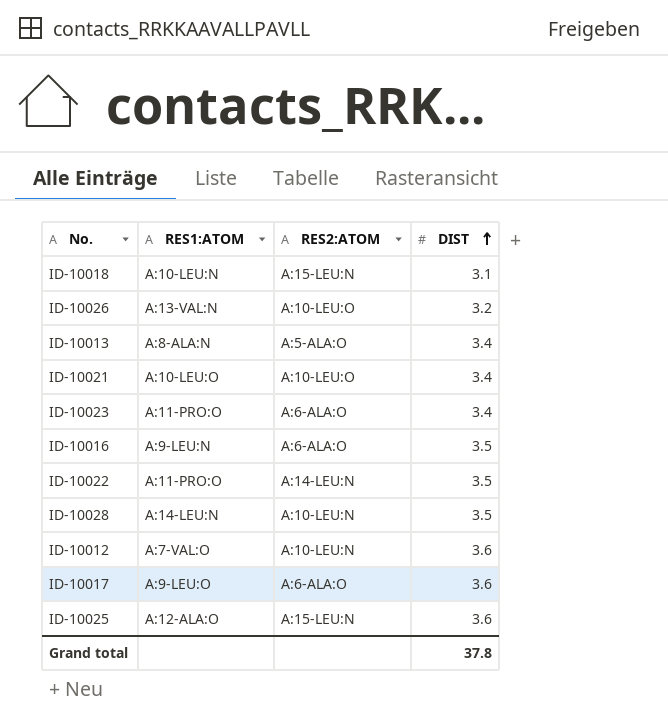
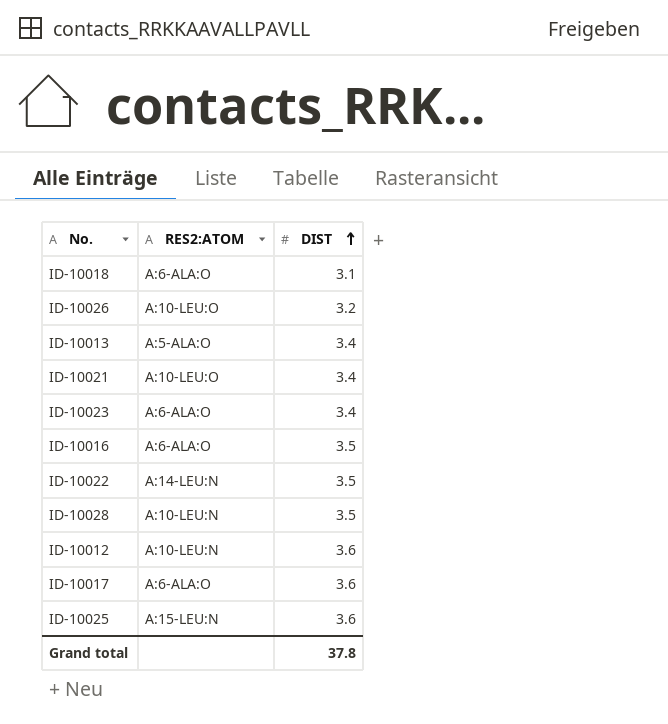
column RES1:ATOM | position: 2 -> none
ID-10018 | RES2:ATOM: A:15-LEU:N -> A:6-ALA:O

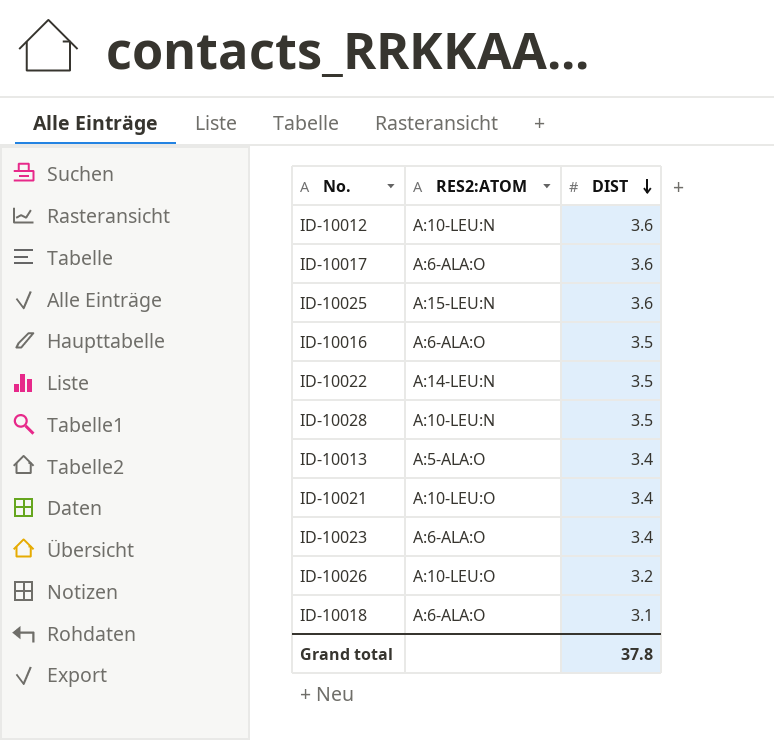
row order: DIST ascending -> DIST descending

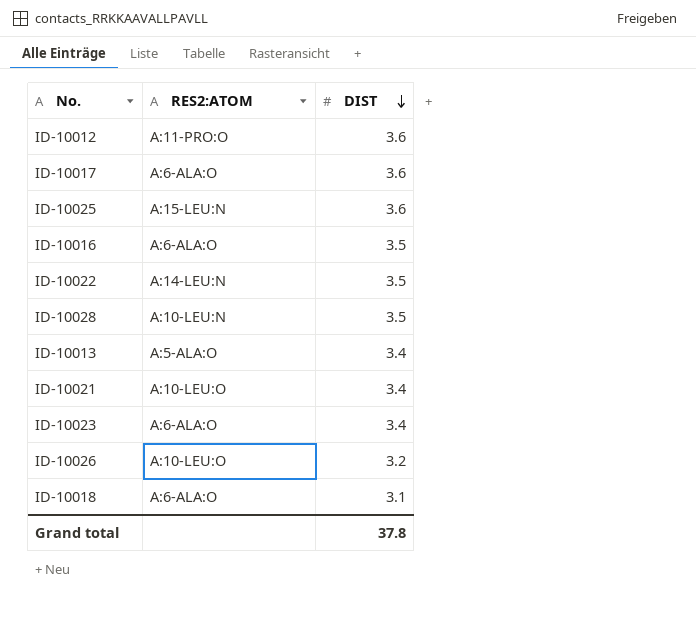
ID-10012 | RES2:ATOM: A:10-LEU:N -> A:11-PRO:O

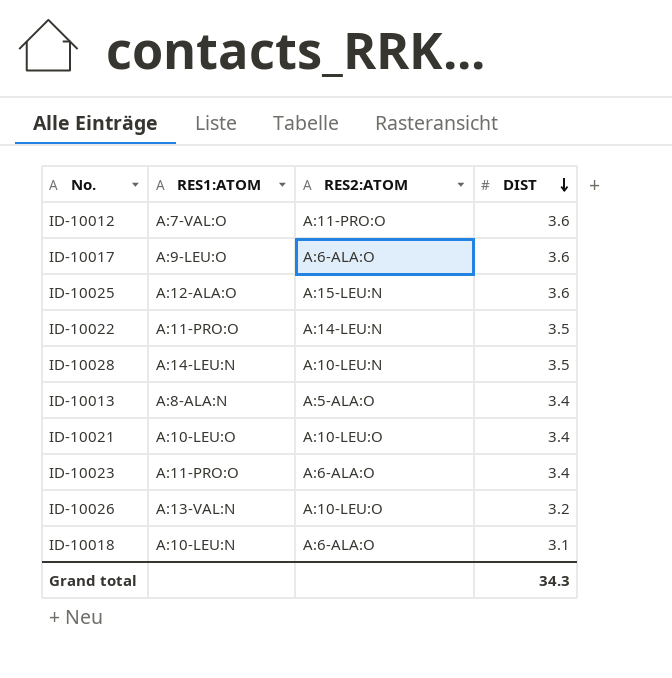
column RES1:ATOM | position: none -> 2
row ID-10016: A:6-ALA:O | 3.5 -> none
Grand total | DIST: 37.8 -> 34.3

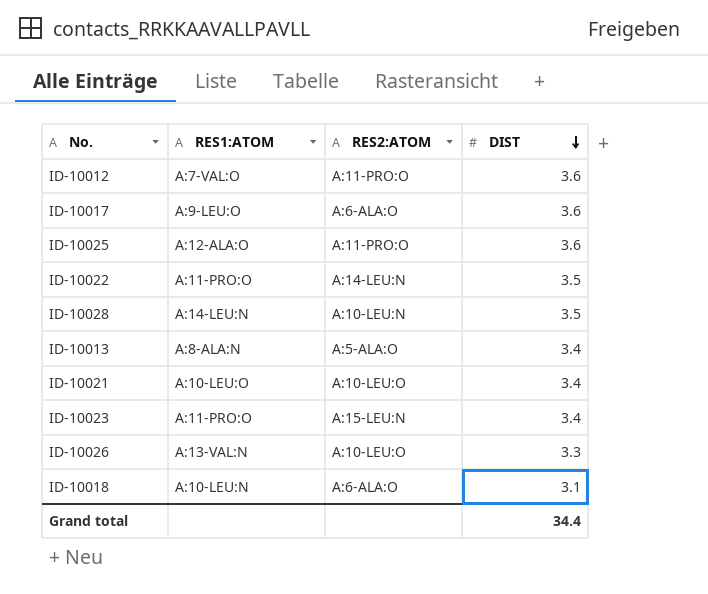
ID-10025 | RES2:ATOM: A:15-LEU:N -> A:11-PRO:O
ID-10023 | RES2:ATOM: A:6-ALA:O -> A:15-LEU:N
ID-10026 | DIST: 3.2 -> 3.3
Grand total | DIST: 34.3 -> 34.4

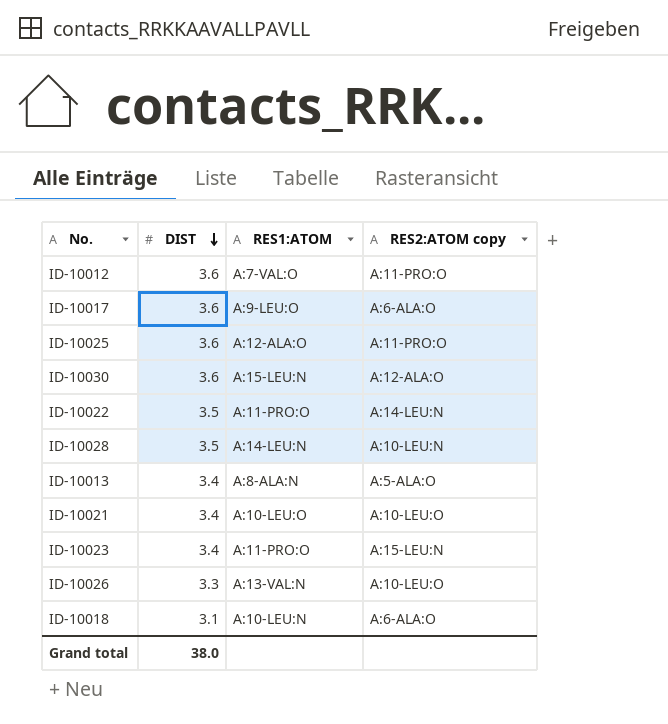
column DIST | position: 4 -> 2
column name: RES2:ATOM -> RES2:ATOM copy
row ID-10030: none -> 3.6 | A:15-LEU:N | A:12-ALA:O
Grand total | DIST: 34.4 -> 38.0

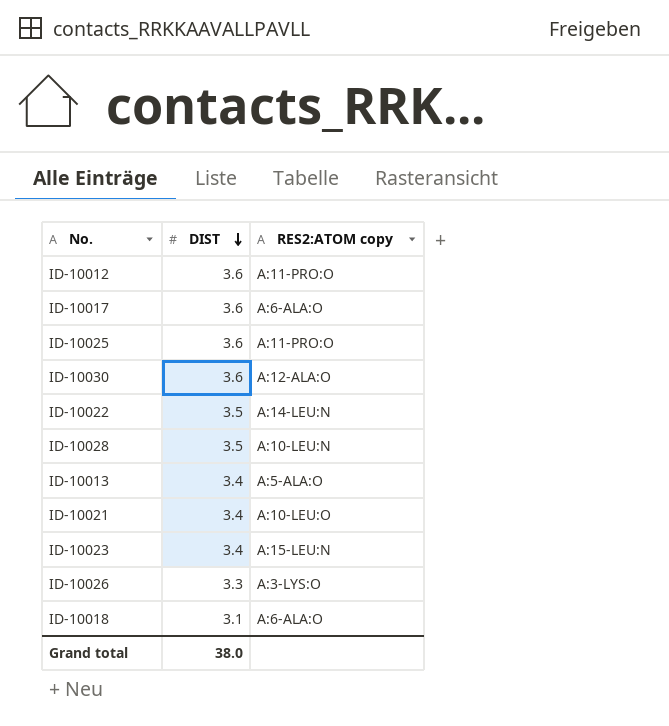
column RES1:ATOM | position: 3 -> none
ID-10026 | RES2:ATOM copy: A:10-LEU:O -> A:3-LYS:O

